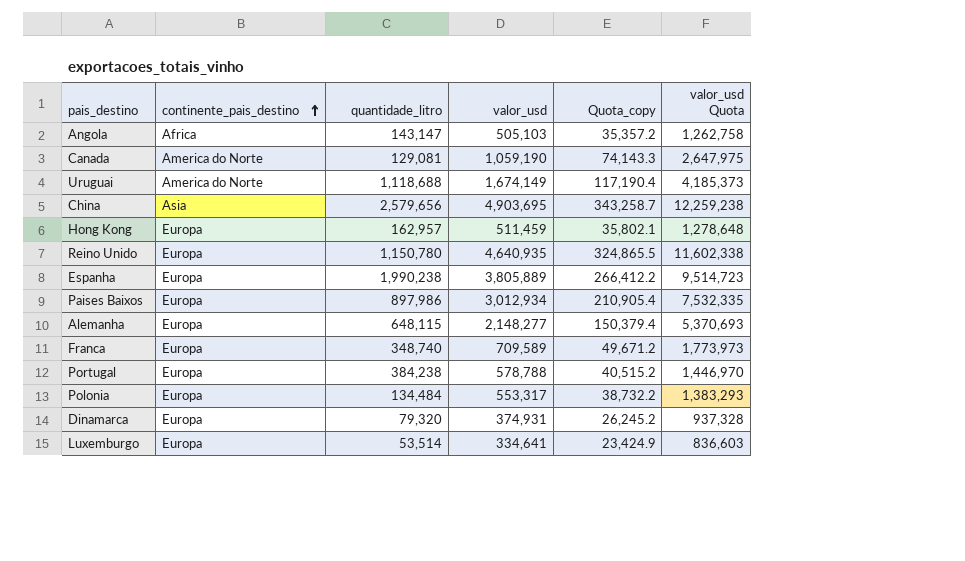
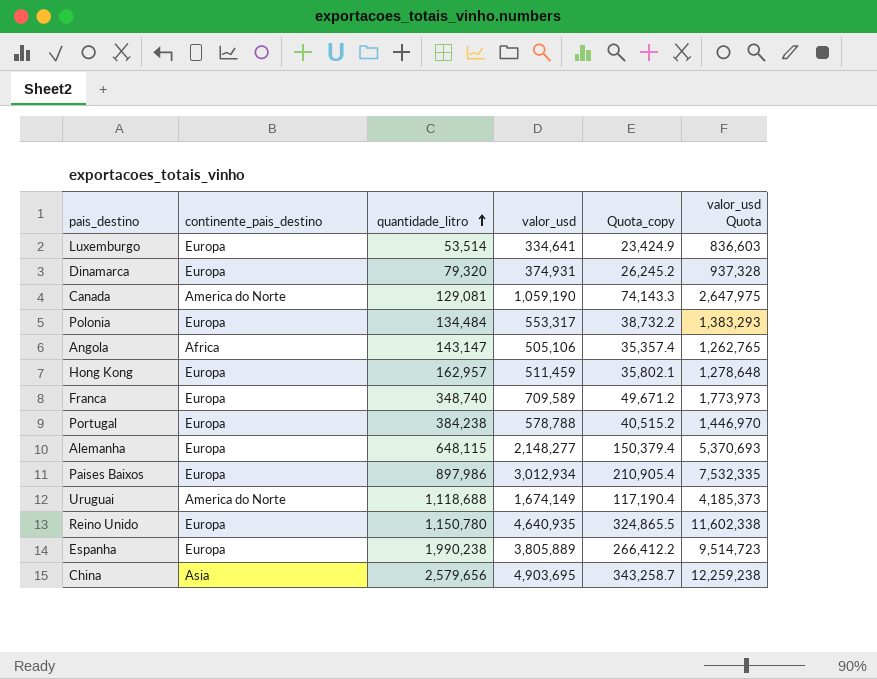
row order: continente_pais_destino ascending -> quantidade_litro ascending
Angola | valor_usd: 505,103 -> 505,106
Angola | Quota_copy: 35,357.2 -> 35,357.4
Angola | valor_usd Quota: 1,262,758 -> 1,262,765

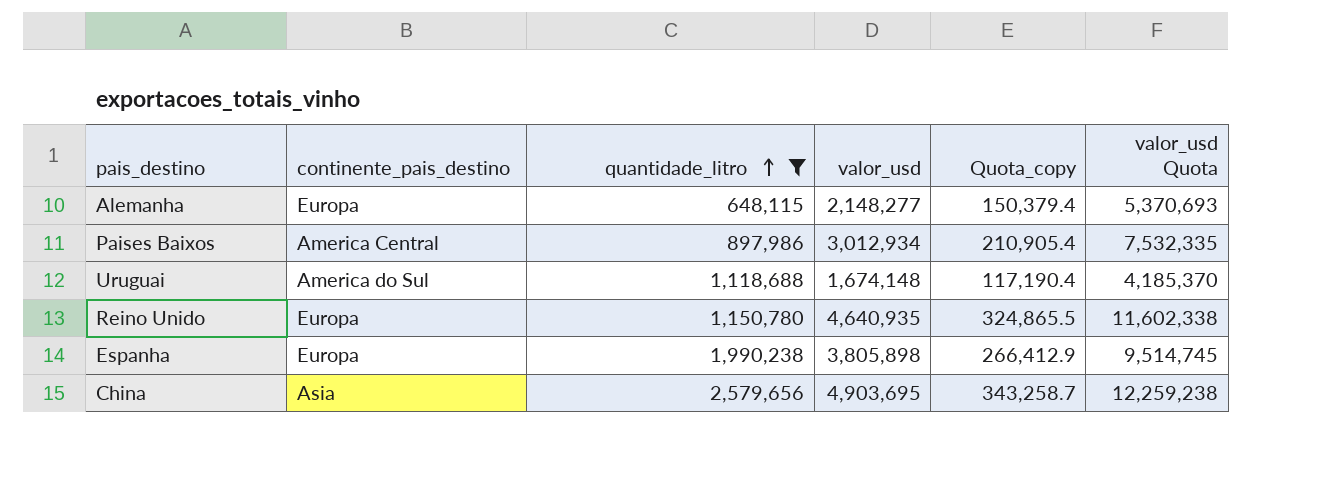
filter: none -> quantidade_litro >= 648,115
Paises Baixos | continente_pais_destino: Europa -> America Central
Uruguai | continente_pais_destino: America do Norte -> America do Sul
Uruguai | valor_usd: 1,674,149 -> 1,674,148
Uruguai | valor_usd Quota: 4,185,373 -> 4,185,370
Espanha | valor_usd: 3,805,889 -> 3,805,898
Espanha | Quota_copy: 266,412.2 -> 266,412.9
Espanha | valor_usd Quota: 9,514,723 -> 9,514,745

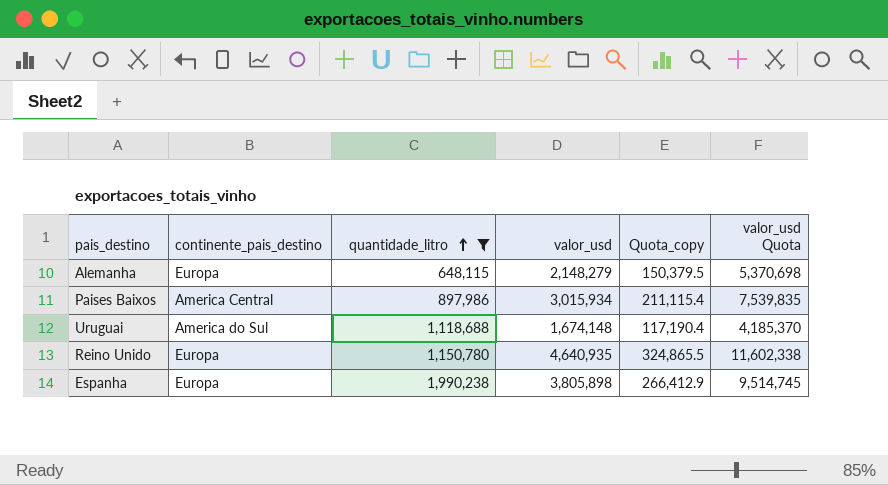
row China: Asia | 2,579,656 | 4,903,695 | 343,258.7 | 12,259,238 -> none
Alemanha | valor_usd: 2,148,277 -> 2,148,279
Alemanha | Quota_copy: 150,379.4 -> 150,379.5
Alemanha | valor_usd Quota: 5,370,693 -> 5,370,698
Paises Baixos | valor_usd: 3,012,934 -> 3,015,934
Paises Baixos | Quota_copy: 210,905.4 -> 211,115.4
Paises Baixos | valor_usd Quota: 7,532,335 -> 7,539,835

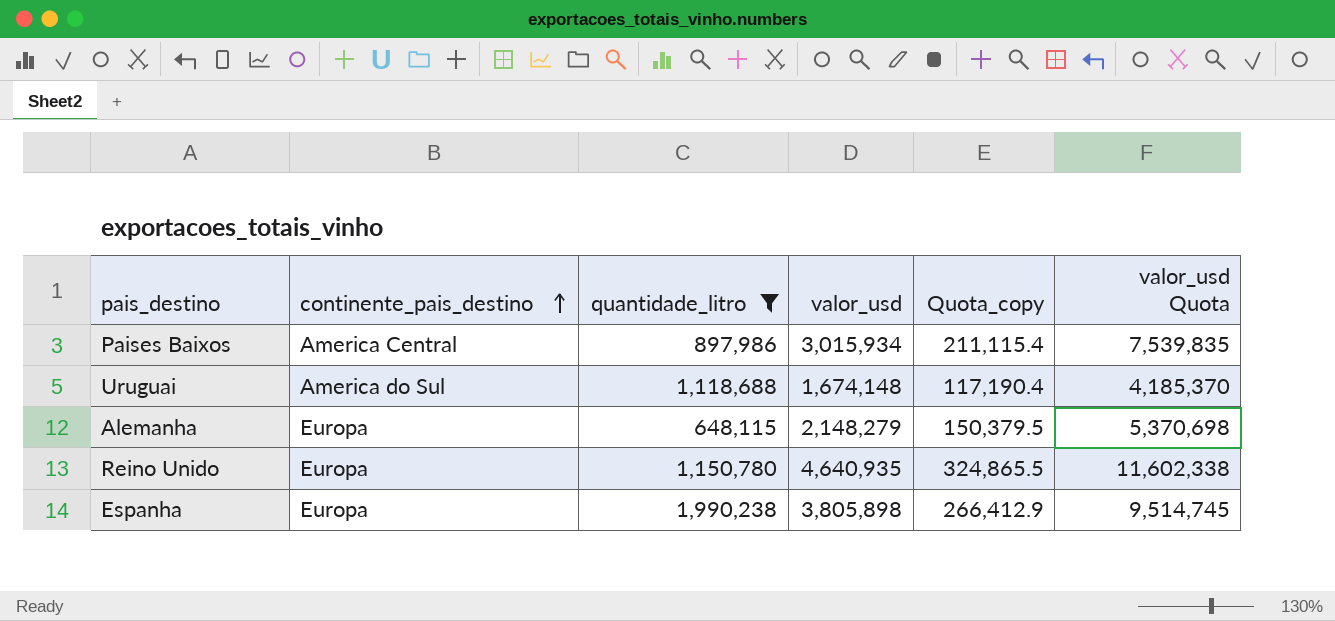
row order: quantidade_litro ascending -> continente_pais_destino ascending

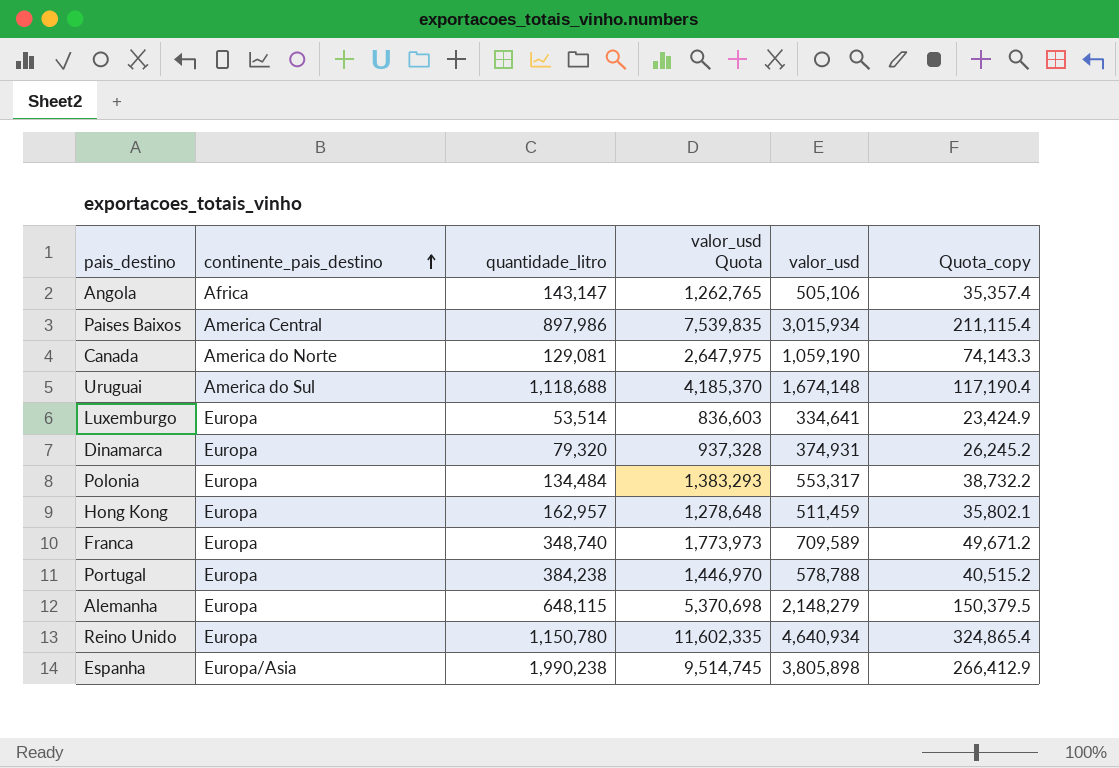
filter: quantidade_litro >= 648,115 -> none
column valor_usd Quota | position: 6 -> 4
Reino Unido | valor_usd Quota: 11,602,338 -> 11,602,335
Reino Unido | valor_usd: 4,640,935 -> 4,640,934
Reino Unido | Quota_copy: 324,865.5 -> 324,865.4
Espanha | continente_pais_destino: Europa -> Europa/Asia

